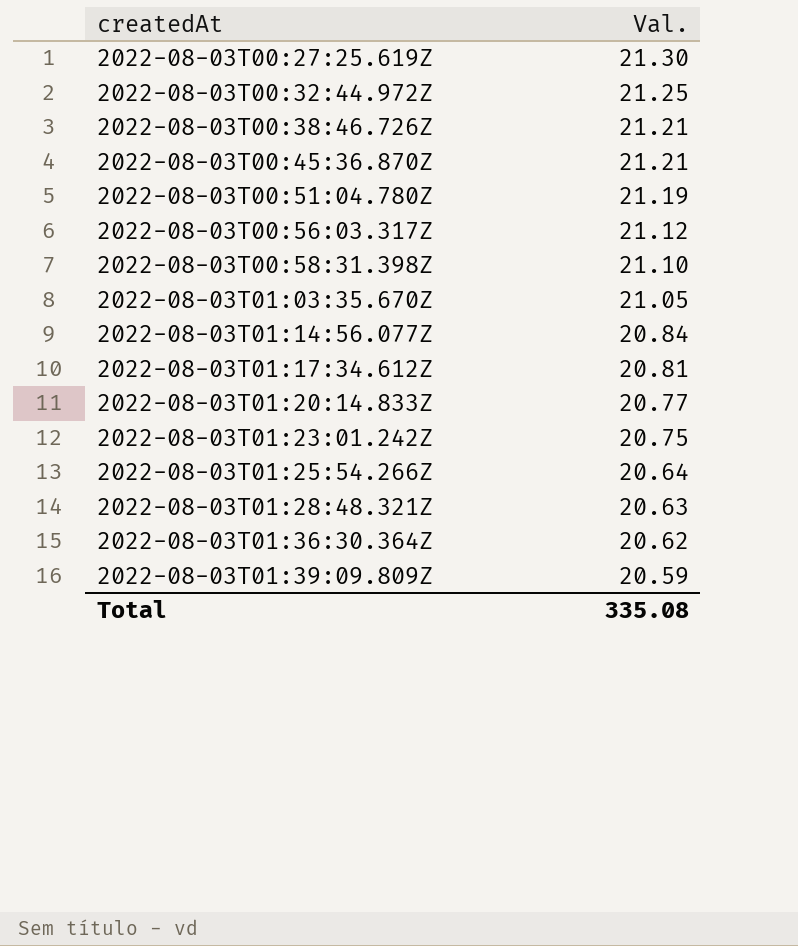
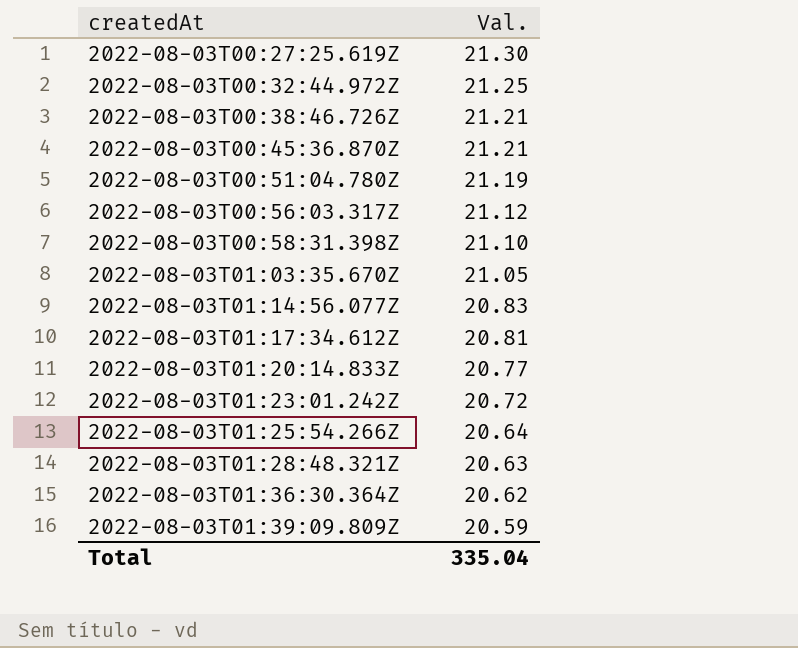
2022-08-03T01:14:56.077Z | Val.: 20.84 -> 20.83
2022-08-03T01:23:01.242Z | Val.: 20.75 -> 20.72
Total | Val.: 335.08 -> 335.04

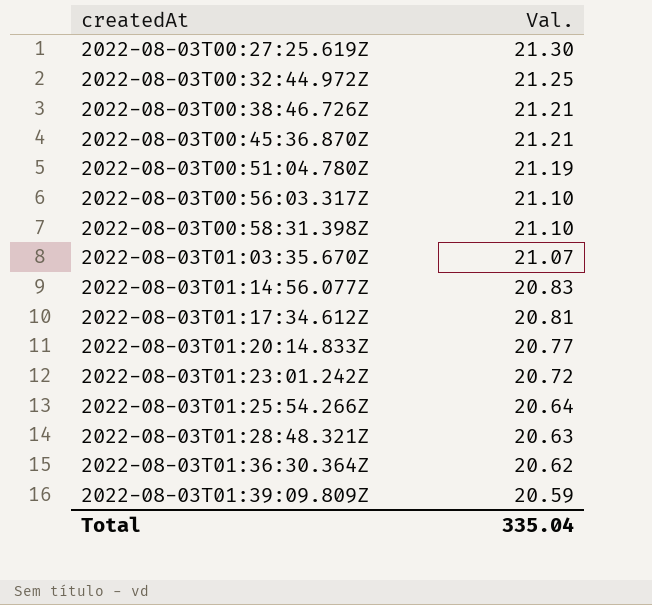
2022-08-03T00:56:03.317Z | Val.: 21.12 -> 21.10
2022-08-03T01:03:35.670Z | Val.: 21.05 -> 21.07

